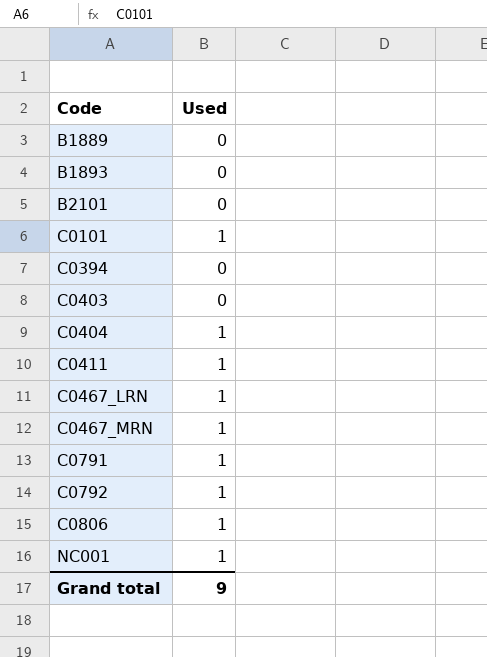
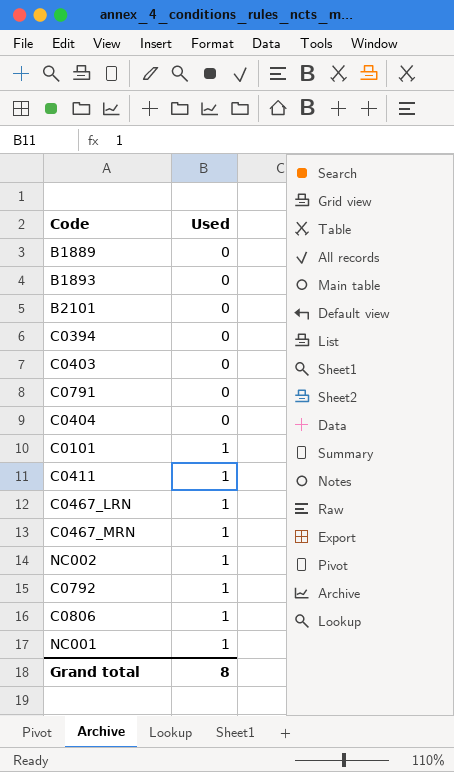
row order: Code ascending -> Used ascending
C0791 | Used: 1 -> 0
C0404 | Used: 1 -> 0
row NC002: none -> 1
Grand total | Used: 9 -> 8

